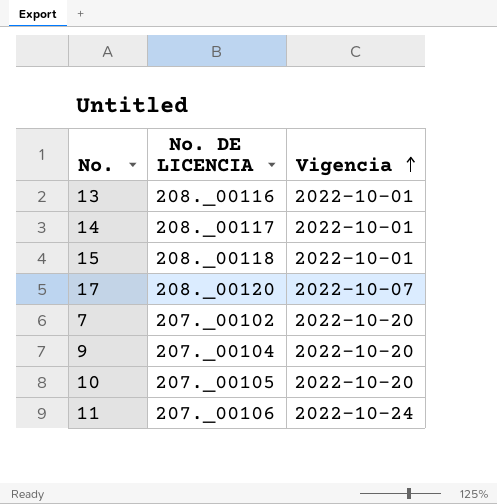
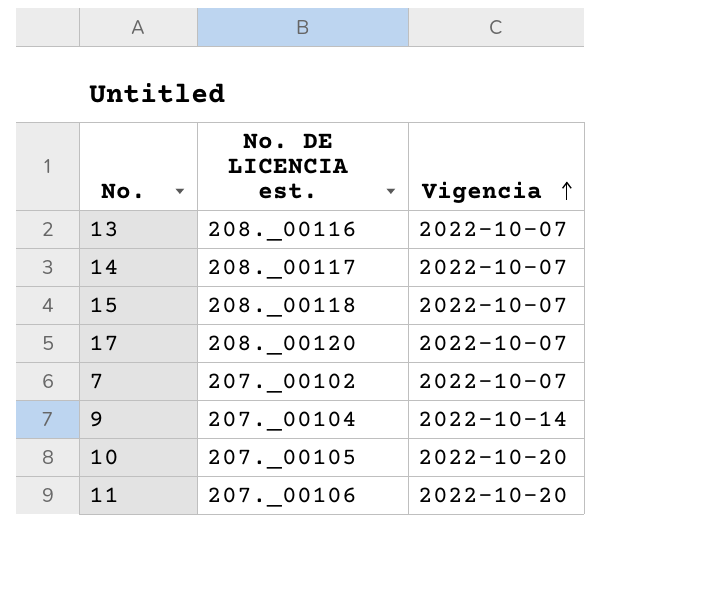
column name: No. DE LICENCIA -> No. DE LICENCIA est.
13 | Vigencia: 2022-10-01 -> 2022-10-07
14 | Vigencia: 2022-10-01 -> 2022-10-07
15 | Vigencia: 2022-10-01 -> 2022-10-07
7 | Vigencia: 2022-10-20 -> 2022-10-07
9 | Vigencia: 2022-10-20 -> 2022-10-14
11 | Vigencia: 2022-10-24 -> 2022-10-20

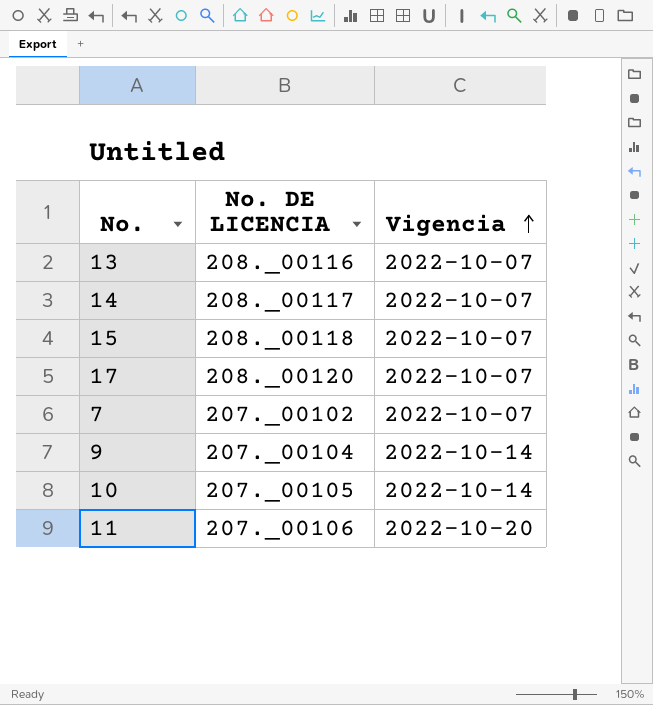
column name: No. DE LICENCIA est. -> No. DE LICENCIA
10 | Vigencia: 2022-10-20 -> 2022-10-14

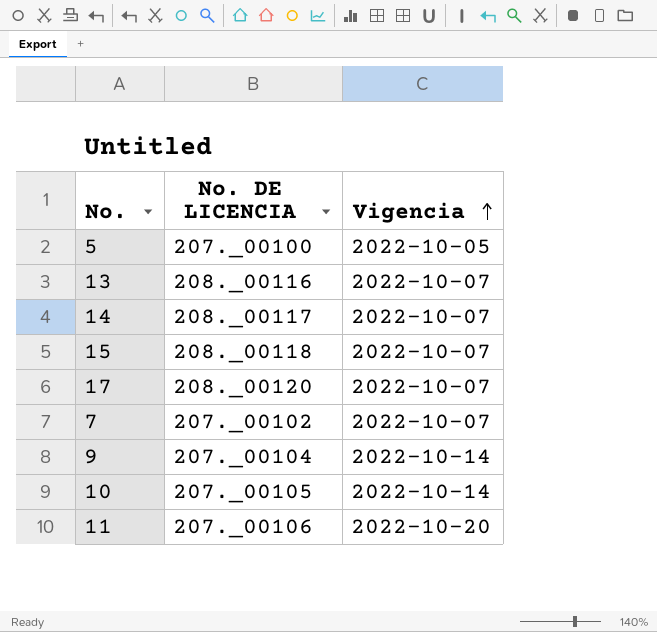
row 5: none -> 207._00100 | 2022-10-05

